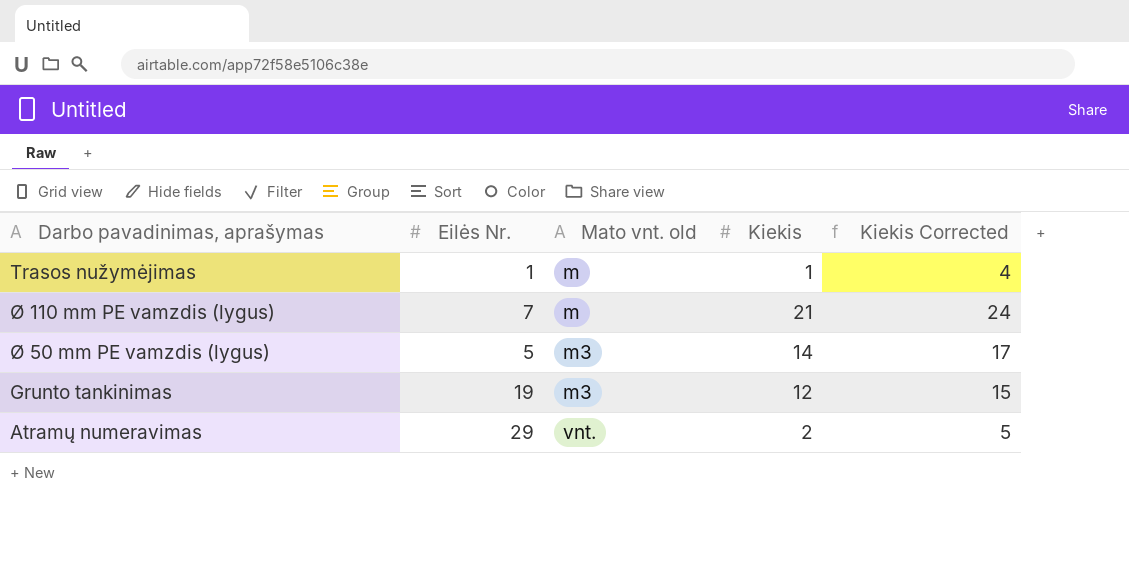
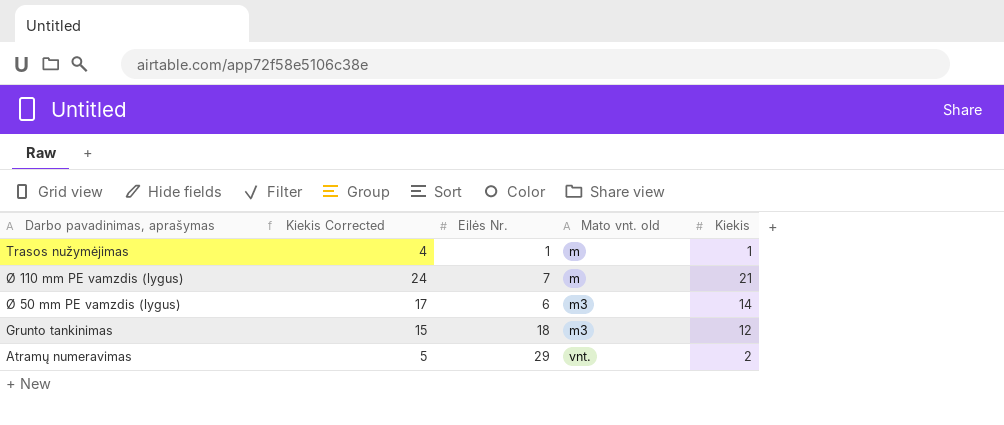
column Kiekis Corrected | position: 5 -> 2
Ø 50 mm PE vamzdis (lygus) | Eilės Nr.: 5 -> 6
Grunto tankinimas | Eilės Nr.: 19 -> 18

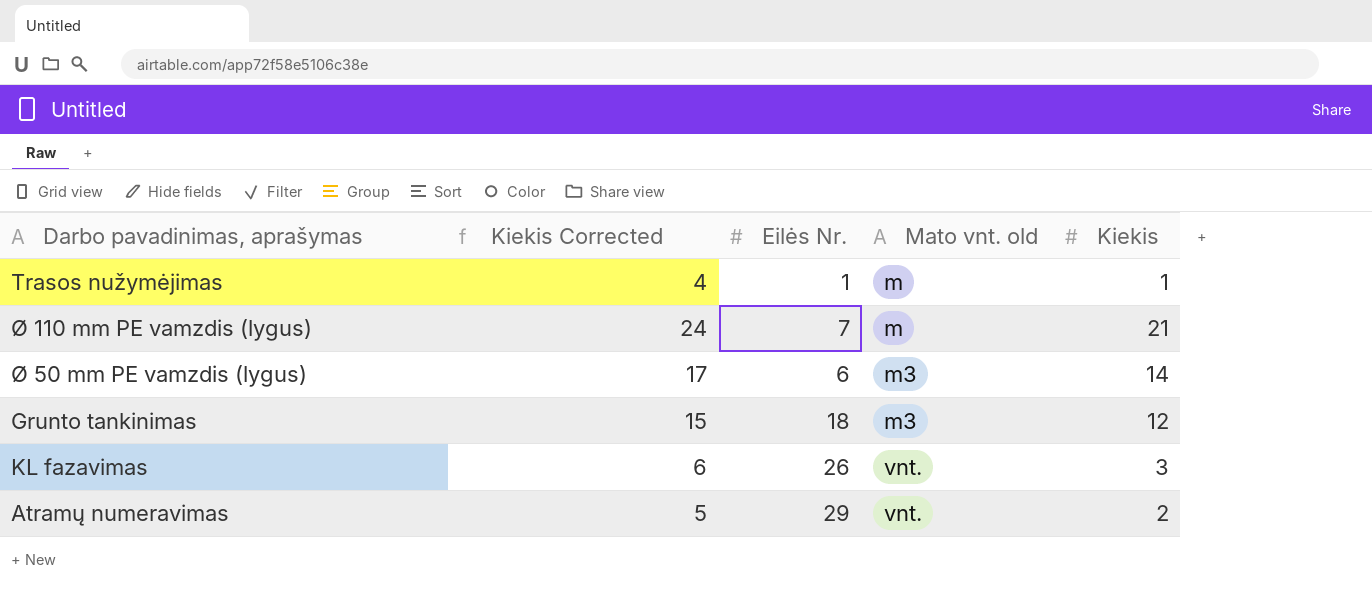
row KL fazavimas: none -> 6 | 26 | vnt. | 3

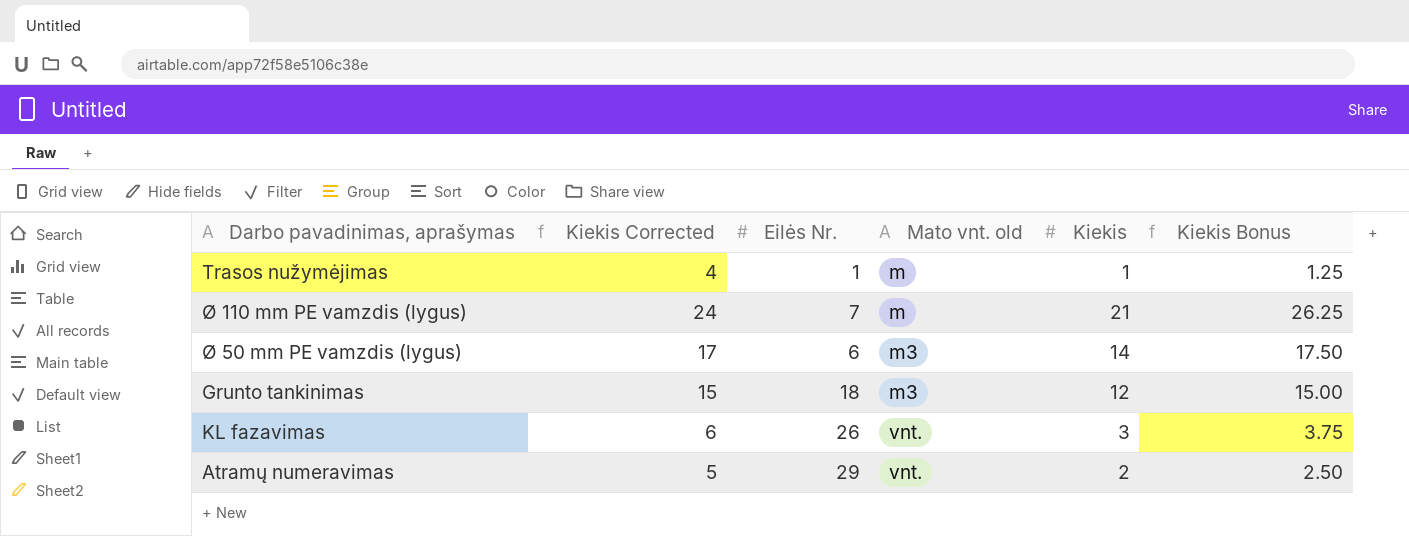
column Kiekis Bonus | formula: none -> [Kiekis] * 1.25

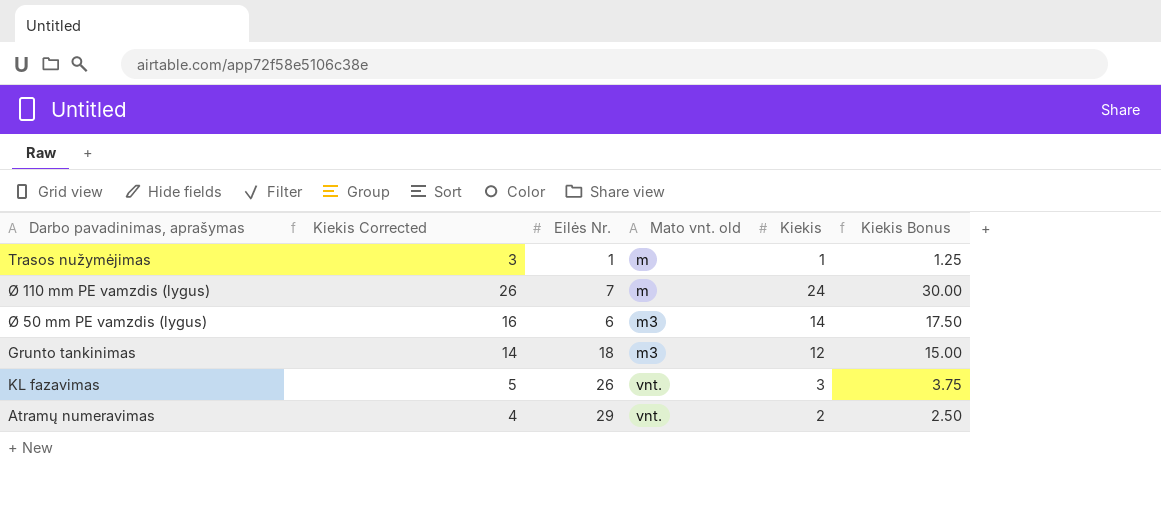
column Kiekis Corrected | formula: [Kiekis] + 3 -> [Kiekis] + 2
Ø 110 mm PE vamzdis (lygus) | Kiekis: 21 -> 24
Ø 110 mm PE vamzdis (lygus) | Kiekis Bonus: 26.25 -> 30.00

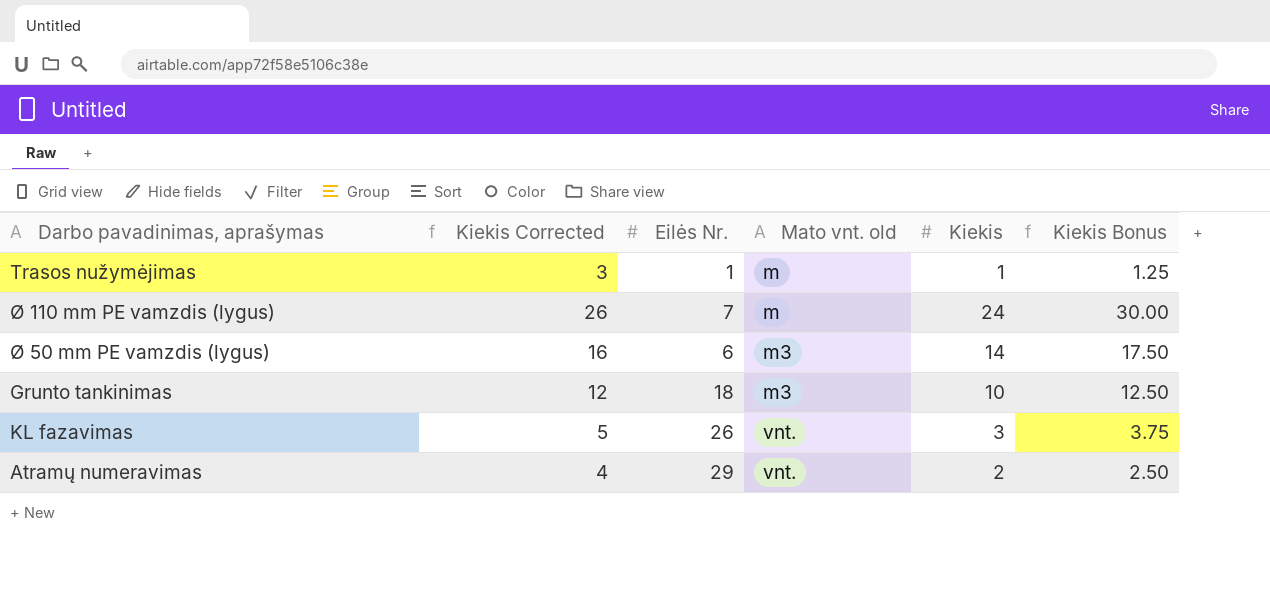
Grunto tankinimas | Kiekis Corrected: 14 -> 12
Grunto tankinimas | Kiekis: 12 -> 10
Grunto tankinimas | Kiekis Bonus: 15.00 -> 12.50

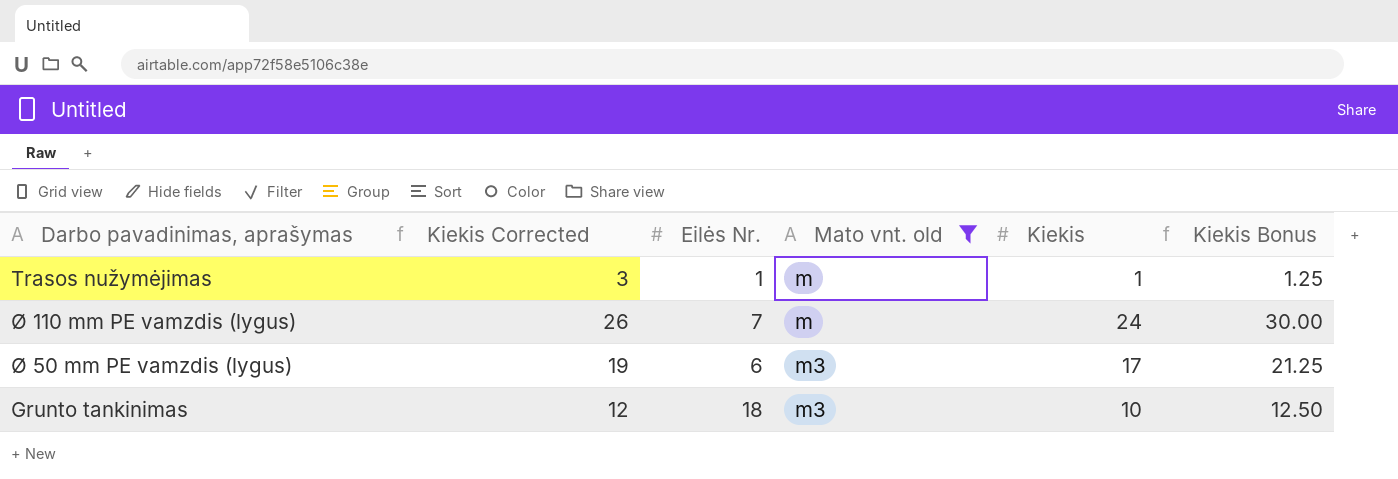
filter: none -> Mato vnt. old != vnt.
Ø 50 mm PE vamzdis (lygus) | Kiekis Corrected: 16 -> 19
Ø 50 mm PE vamzdis (lygus) | Kiekis: 14 -> 17
Ø 50 mm PE vamzdis (lygus) | Kiekis Bonus: 17.50 -> 21.25

